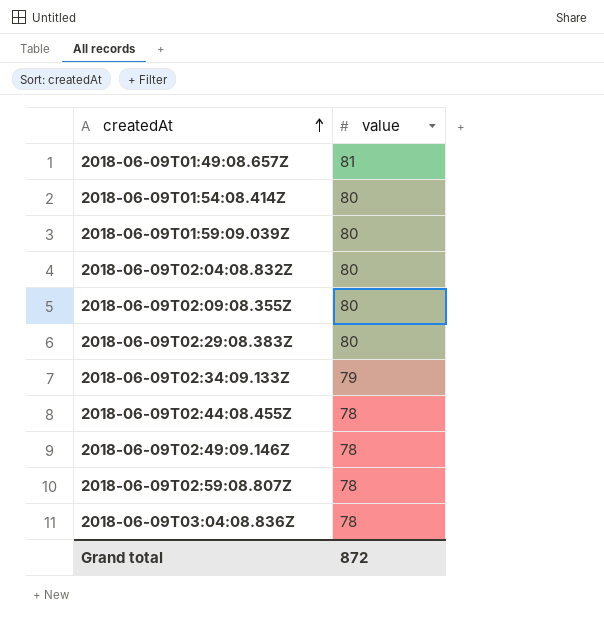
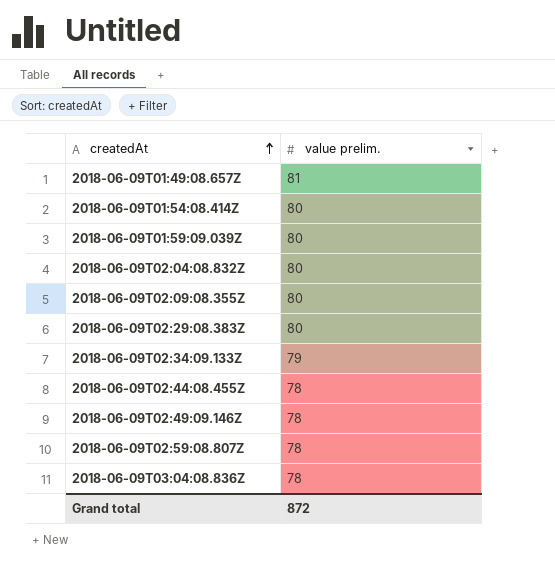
column name: value -> value prelim.

